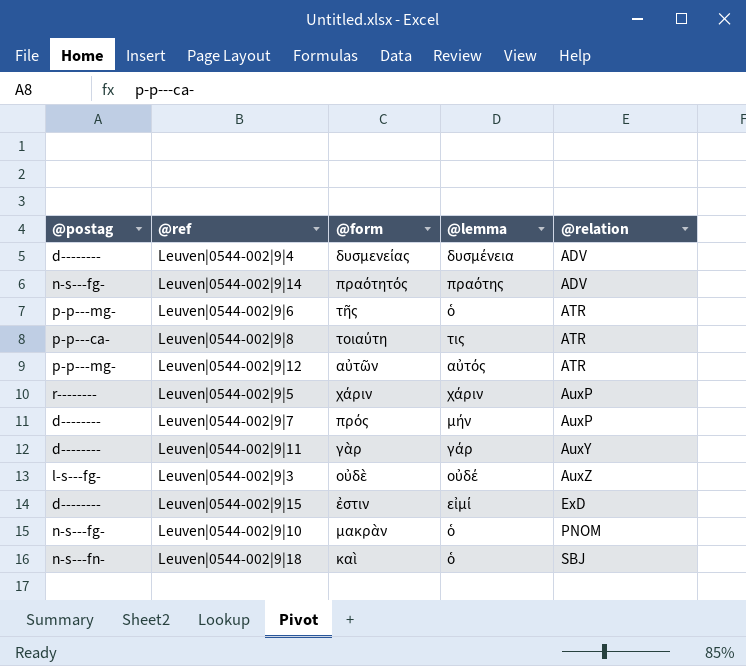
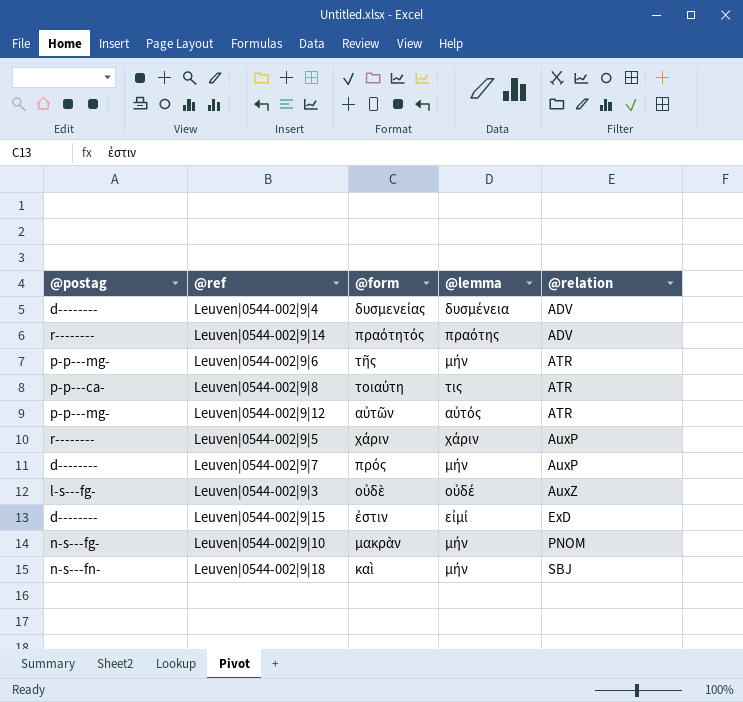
row Leuven|0544-002|9|11: d-------- | γὰρ | γάρ | AuxY -> none
Leuven|0544-002|9|14 | @postag: n-s---fg- -> r--------
Leuven|0544-002|9|6 | @lemma: ὁ -> μήν
Leuven|0544-002|9|10 | @lemma: ὁ -> μήν
Leuven|0544-002|9|18 | @lemma: ὁ -> μήν

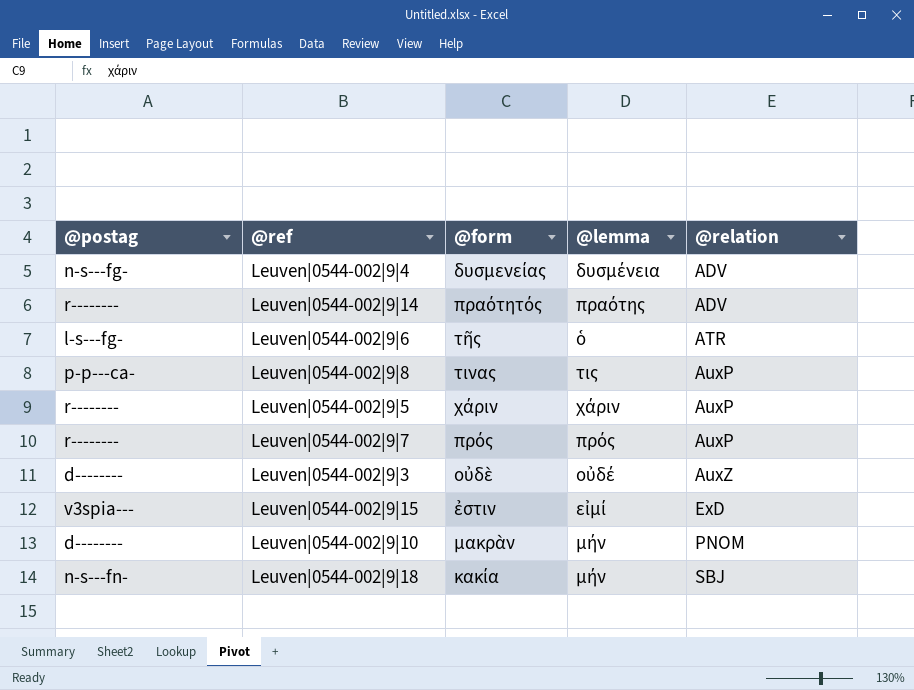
row Leuven|0544-002|9|12: p-p---mg- | αὐτῶν | αὐτός | ATR -> none
Leuven|0544-002|9|4 | @postag: d-------- -> n-s---fg-
Leuven|0544-002|9|6 | @postag: p-p---mg- -> l-s---fg-
Leuven|0544-002|9|6 | @lemma: μήν -> ὁ
Leuven|0544-002|9|8 | @form: τοιαύτη -> τινας
Leuven|0544-002|9|8 | @relation: ATR -> AuxP
Leuven|0544-002|9|7 | @postag: d-------- -> r--------
Leuven|0544-002|9|7 | @lemma: μήν -> πρός
Leuven|0544-002|9|3 | @postag: l-s---fg- -> d--------
Leuven|0544-002|9|15 | @postag: d-------- -> v3spia---
Leuven|0544-002|9|10 | @postag: n-s---fg- -> d--------
Leuven|0544-002|9|18 | @form: καὶ -> κακία

